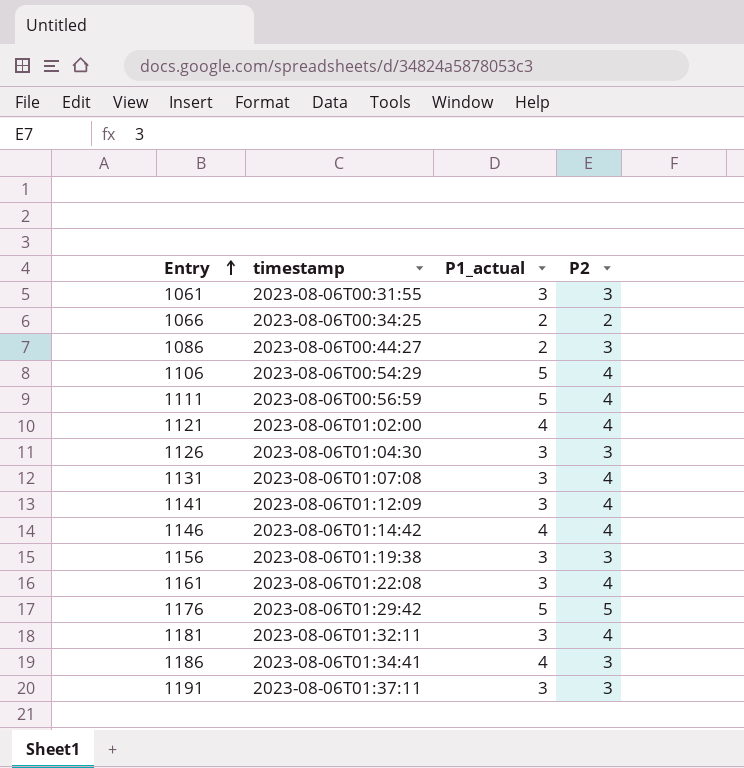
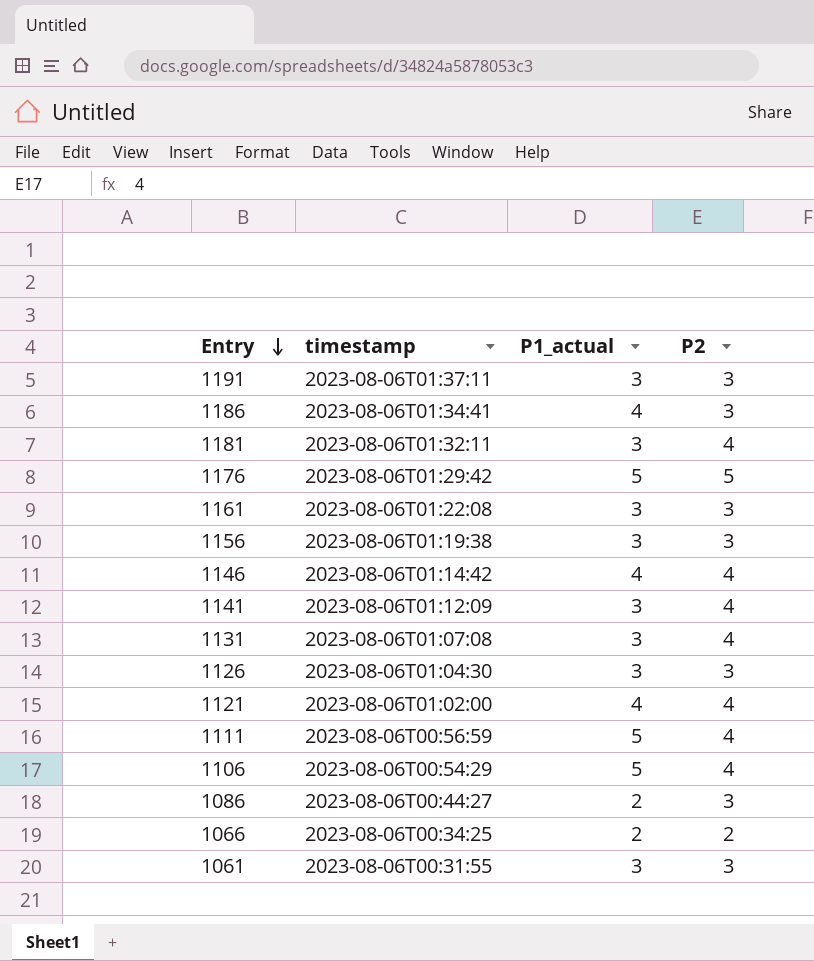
row order: Entry ascending -> Entry descending
1161 | P2: 4 -> 3

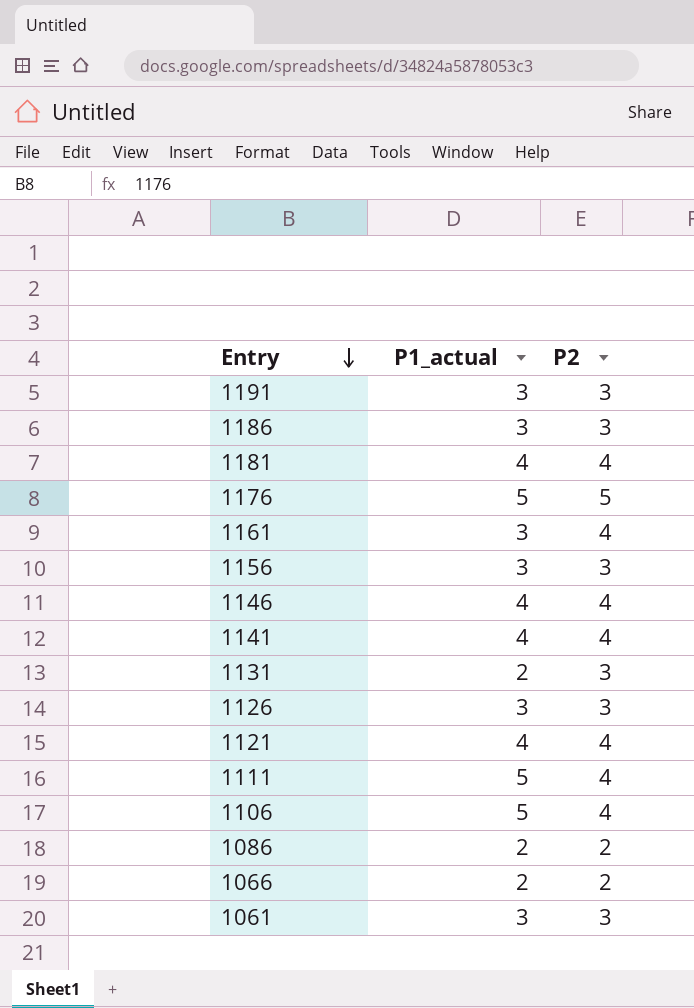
column timestamp | position: 2 -> none
1186 | P1_actual: 4 -> 3
1181 | P1_actual: 3 -> 4
1161 | P2: 3 -> 4
1141 | P1_actual: 3 -> 4
1131 | P1_actual: 3 -> 2
1131 | P2: 4 -> 3
1086 | P2: 3 -> 2

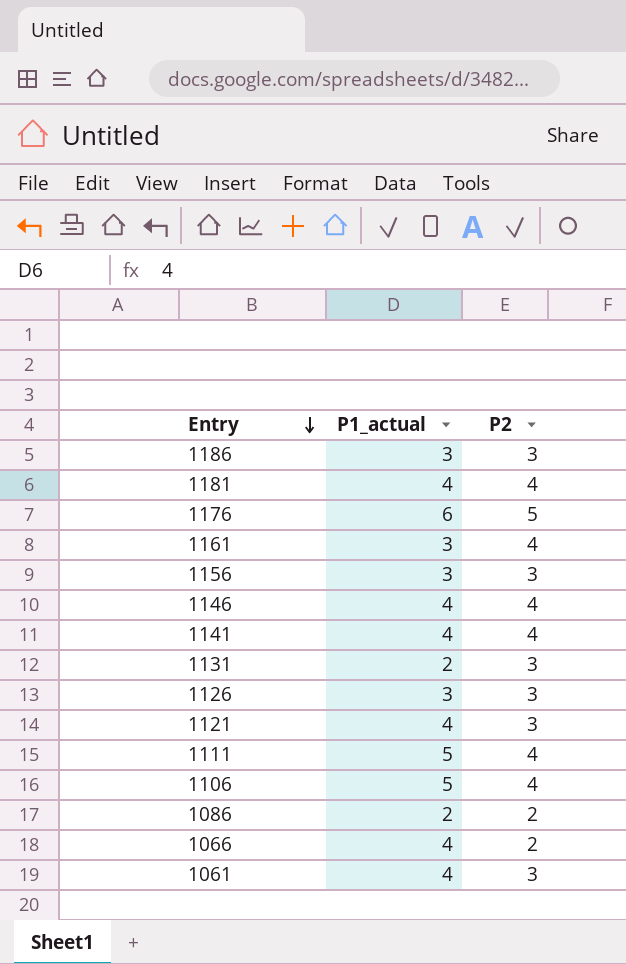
row 1191: 3 | 3 -> none
1176 | P1_actual: 5 -> 6
1121 | P2: 4 -> 3
1066 | P1_actual: 2 -> 4
1061 | P1_actual: 3 -> 4

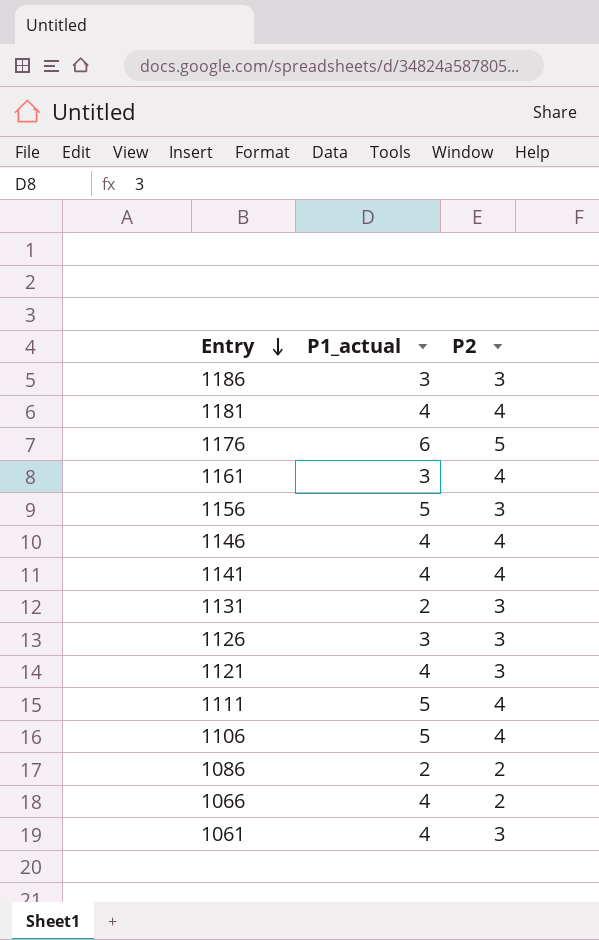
1156 | P1_actual: 3 -> 5

